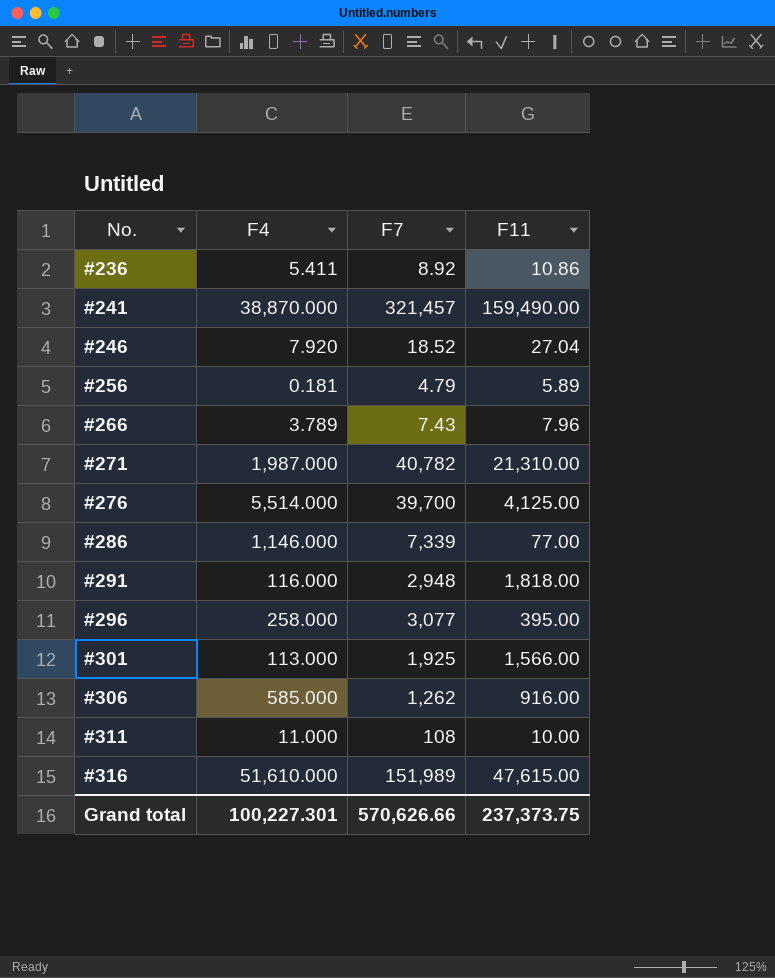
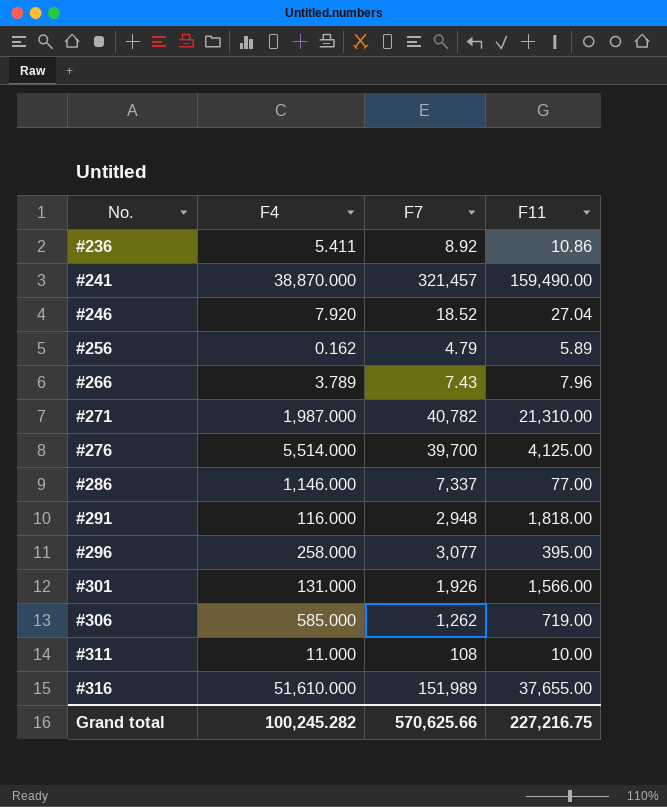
#256 | F4: 0.181 -> 0.162
#286 | F7: 7,339 -> 7,337
#301 | F4: 113.000 -> 131.000
#301 | F7: 1,925 -> 1,926
#306 | F11: 916.00 -> 719.00
#316 | F11: 47,615.00 -> 37,655.00
Grand total | F4: 100,227.301 -> 100,245.282
Grand total | F7: 570,626.66 -> 570,625.66
Grand total | F11: 237,373.75 -> 227,216.75

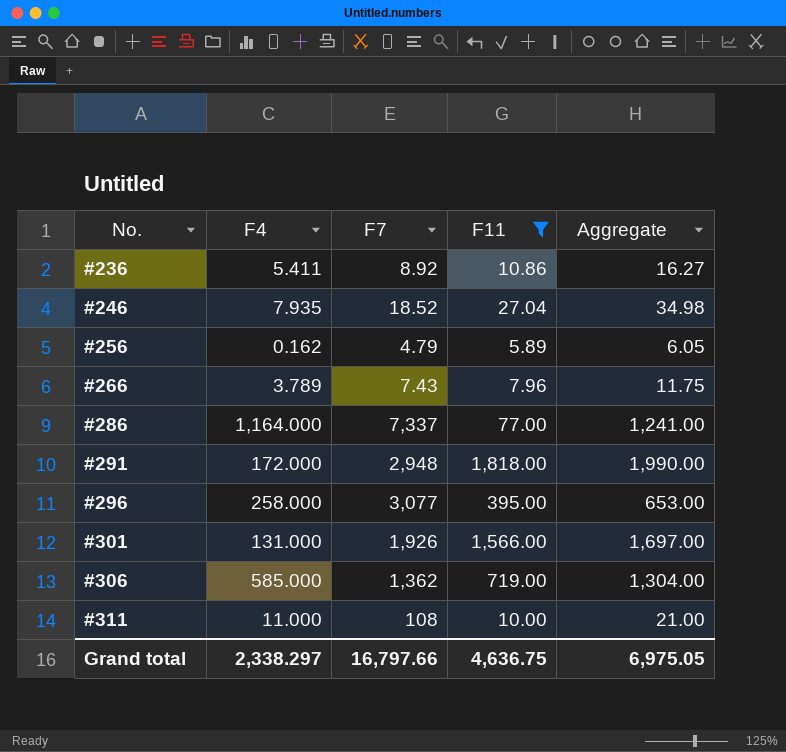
filter: none -> F11 <= 1,818.00
column Aggregate | formula: none -> [F4] + [F11]
#246 | F4: 7.920 -> 7.935
#286 | F4: 1,146.000 -> 1,164.000
#291 | F4: 116.000 -> 172.000
#306 | F7: 1,262 -> 1,362
Grand total | F4: 100,245.282 -> 2,338.297
Grand total | F7: 570,625.66 -> 16,797.66
Grand total | F11: 227,216.75 -> 4,636.75

